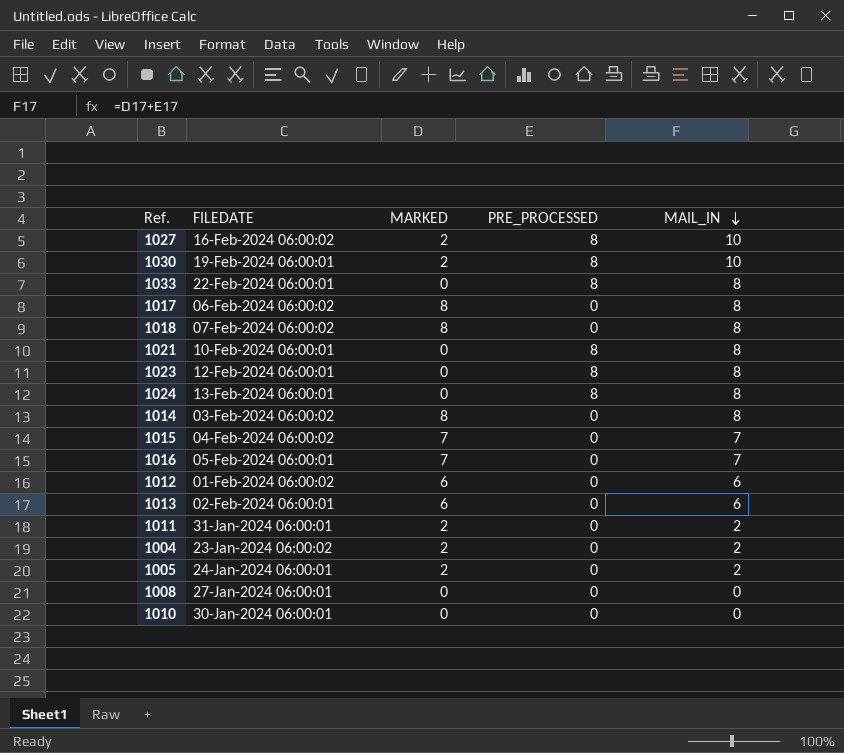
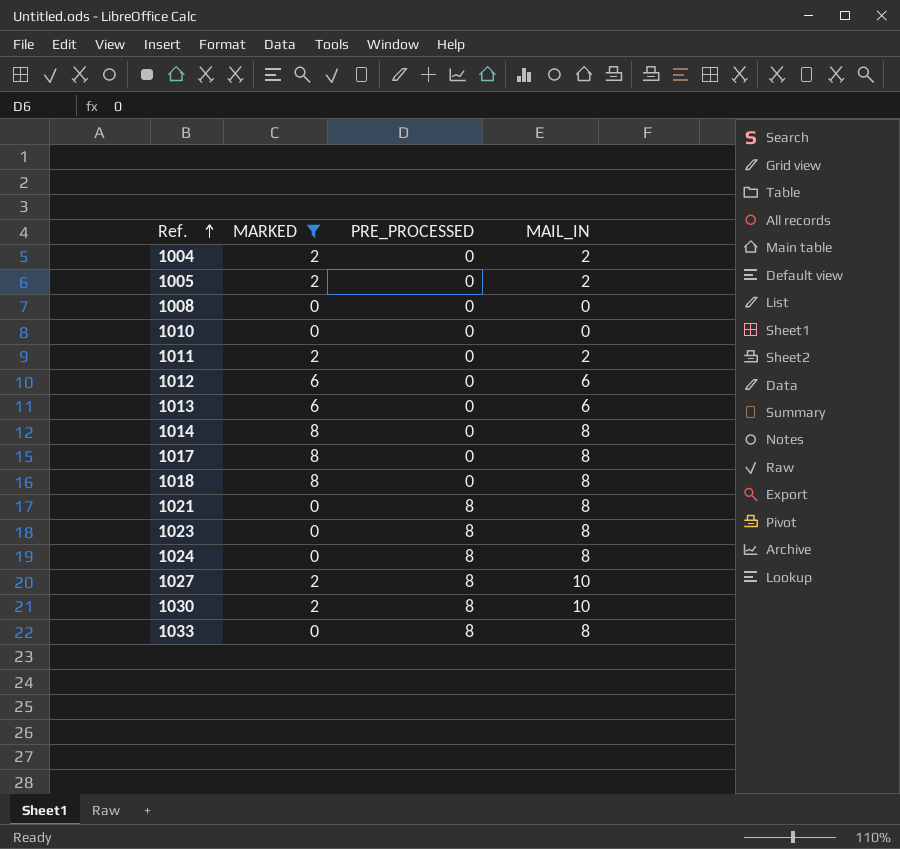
filter: none -> MARKED != 7
row order: MAIL_IN descending -> Ref. ascending
column FILEDATE | position: 2 -> none

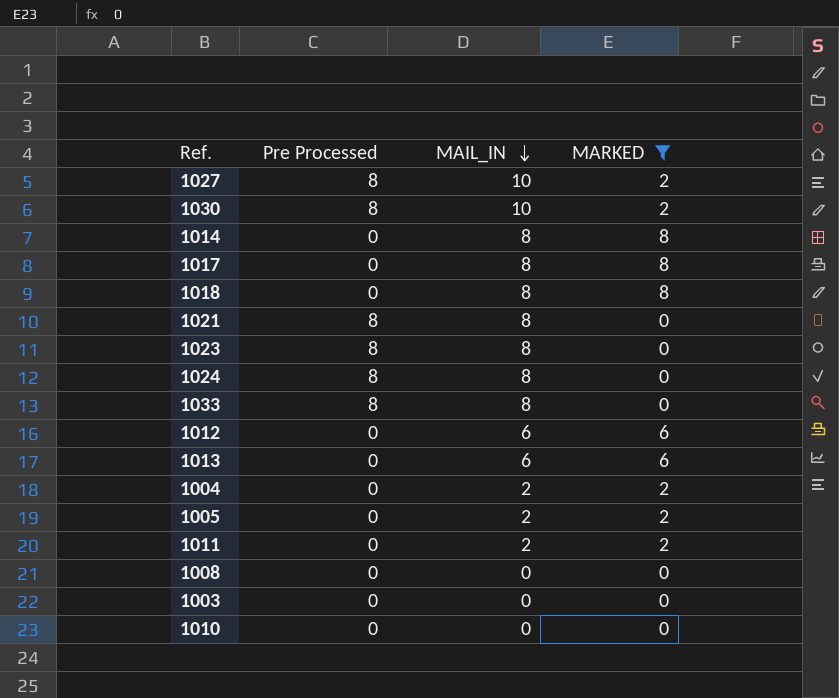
row order: Ref. ascending -> MAIL_IN descending
column name: PRE_PROCESSED -> Pre Processed
column MARKED | position: 2 -> 4
row 1003: none -> 0 | 0 | 0

